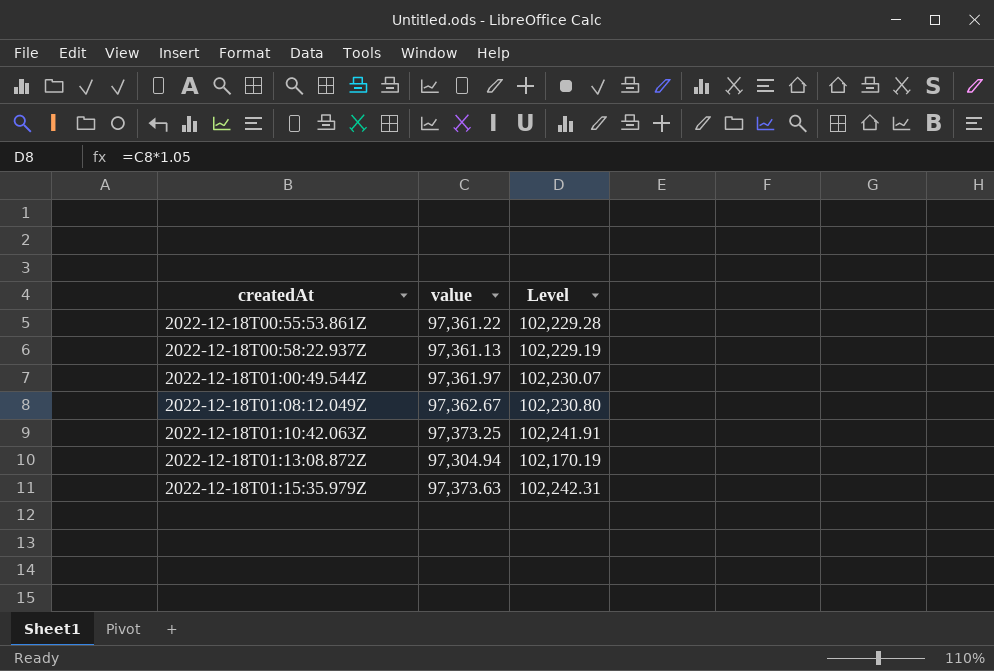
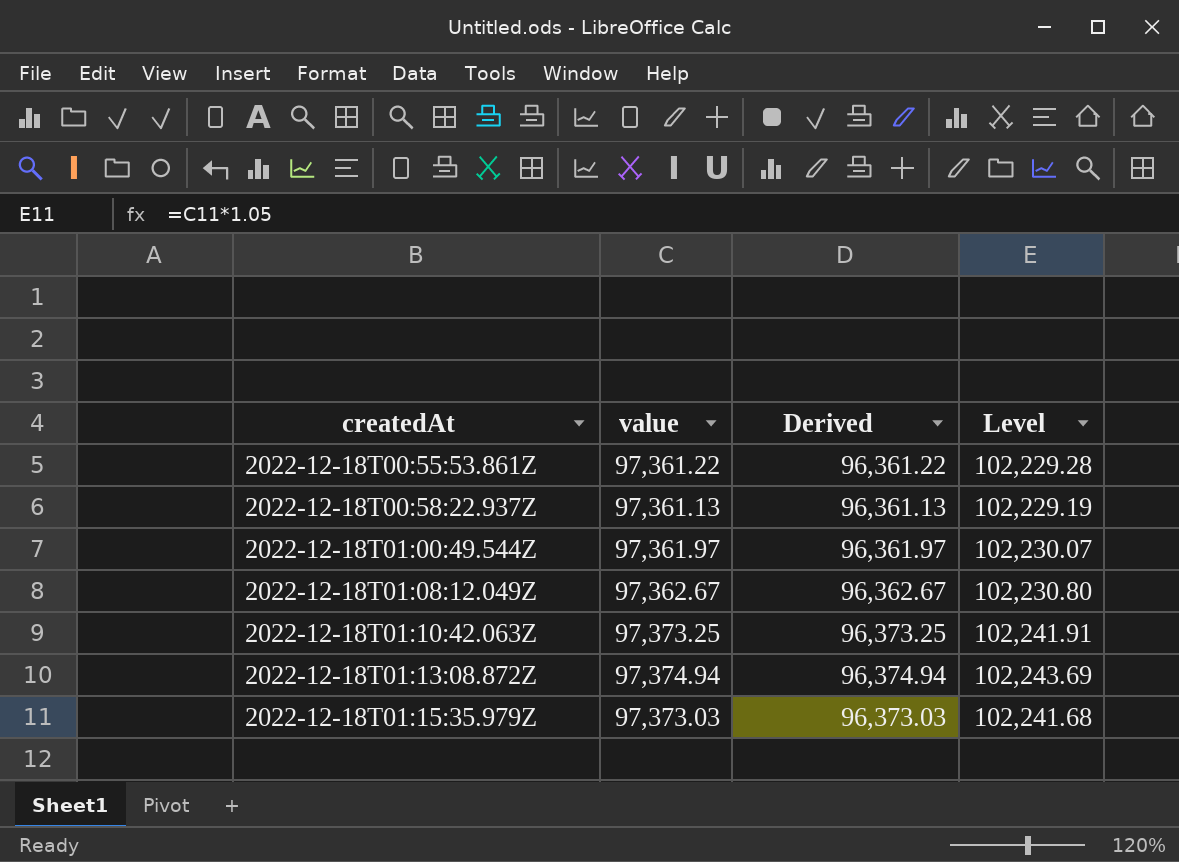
column Derived | formula: none -> [value] - 1000
2022-12-18T01:13:08.872Z | value: 97,304.94 -> 97,374.94
2022-12-18T01:13:08.872Z | Level: 102,170.19 -> 102,243.69
2022-12-18T01:15:35.979Z | value: 97,373.63 -> 97,373.03
2022-12-18T01:15:35.979Z | Level: 102,242.31 -> 102,241.68

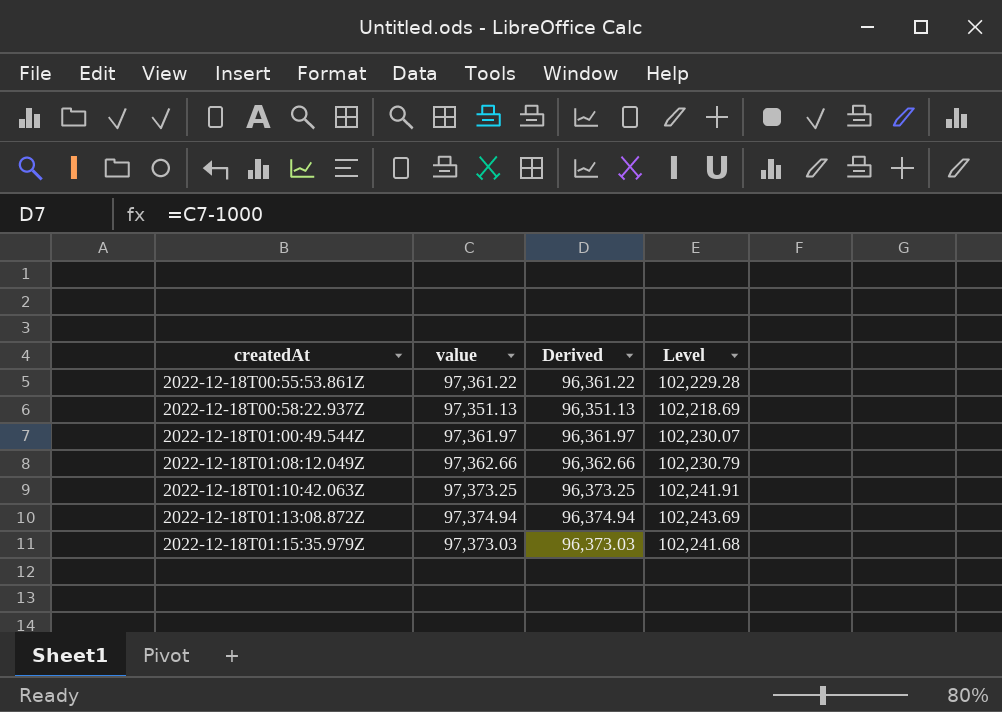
2022-12-18T00:58:22.937Z | value: 97,361.13 -> 97,351.13
2022-12-18T00:58:22.937Z | Derived: 96,361.13 -> 96,351.13
2022-12-18T00:58:22.937Z | Level: 102,229.19 -> 102,218.69
2022-12-18T01:08:12.049Z | value: 97,362.67 -> 97,362.66
2022-12-18T01:08:12.049Z | Derived: 96,362.67 -> 96,362.66
2022-12-18T01:08:12.049Z | Level: 102,230.80 -> 102,230.79

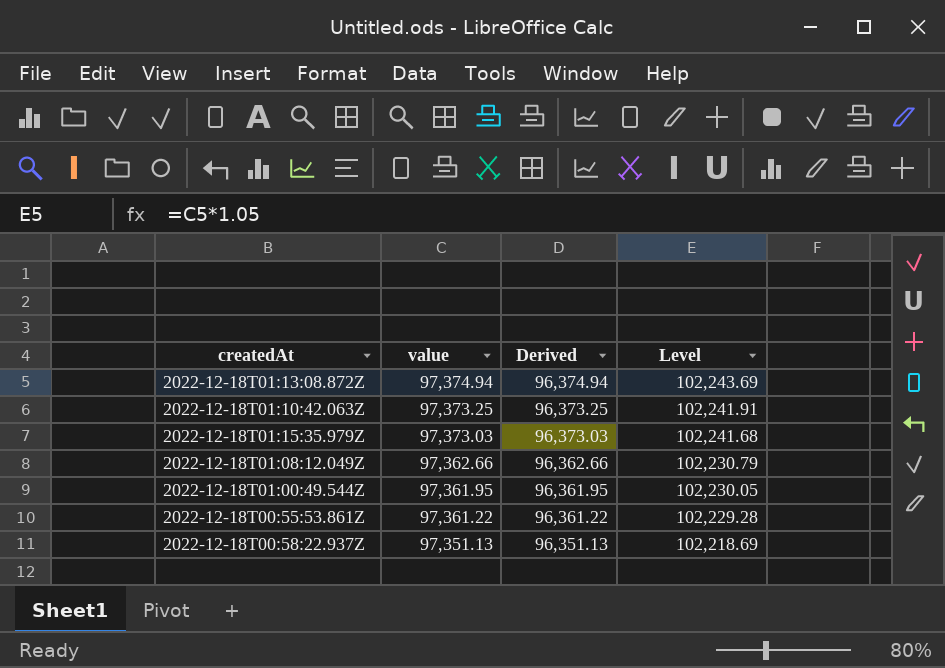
row order: createdAt ascending -> value descending
2022-12-18T01:00:49.544Z | value: 97,361.97 -> 97,361.95
2022-12-18T01:00:49.544Z | Derived: 96,361.97 -> 96,361.95
2022-12-18T01:00:49.544Z | Level: 102,230.07 -> 102,230.05

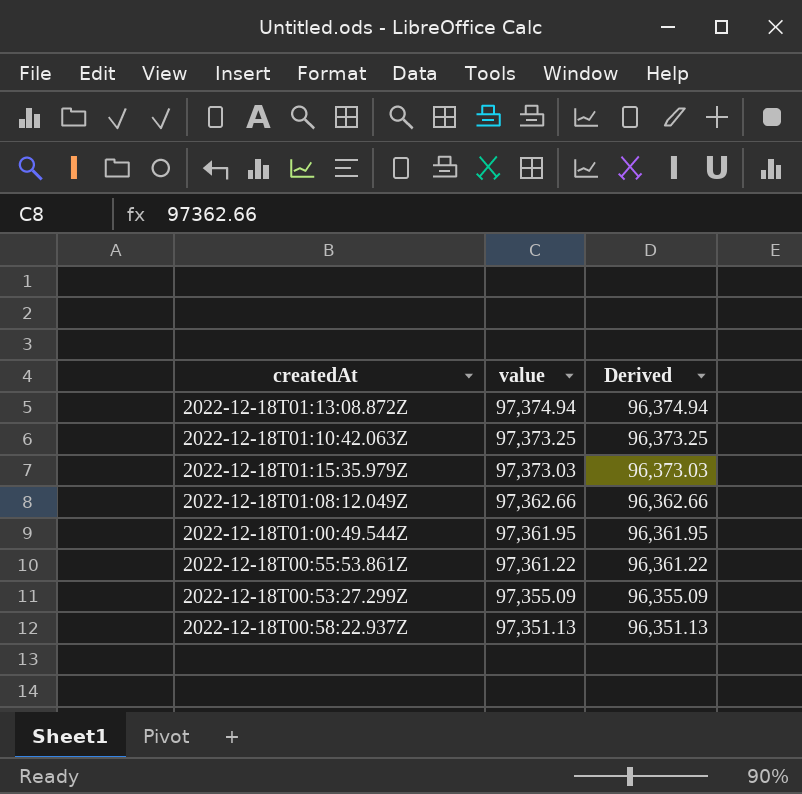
column Level | formula: [value] * 1.05 -> none
row 2022-12-18T00:53:27.299Z: none -> 97,355.09 | 96,355.09

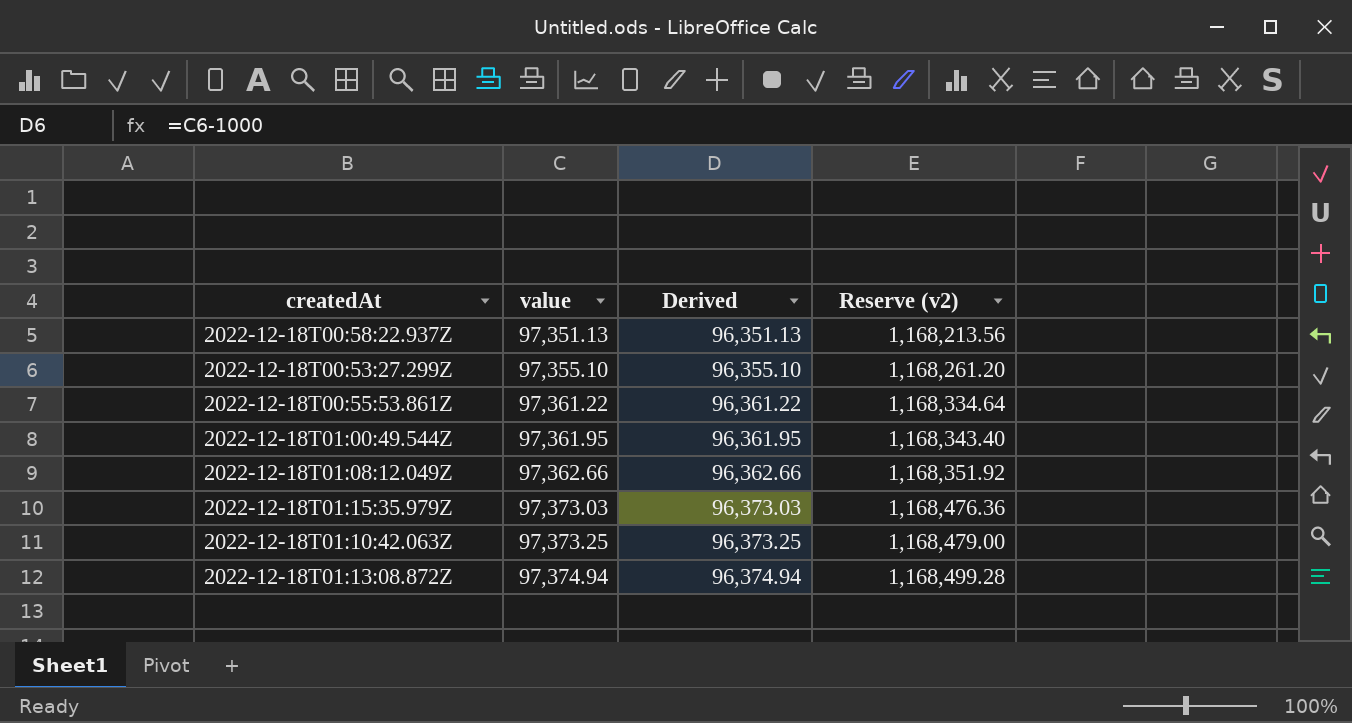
row order: value descending -> value ascending
column Reserve (v2) | formula: none -> [value] * 12
2022-12-18T00:53:27.299Z | value: 97,355.09 -> 97,355.10
2022-12-18T00:53:27.299Z | Derived: 96,355.09 -> 96,355.10

